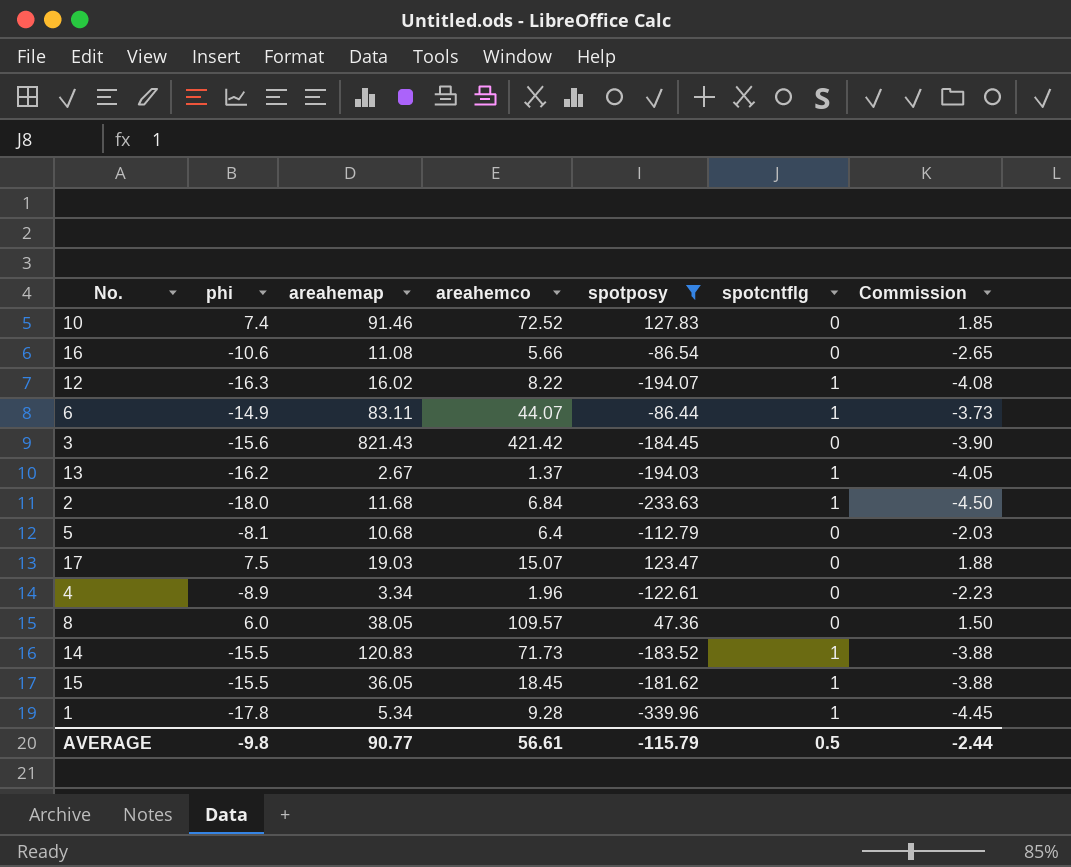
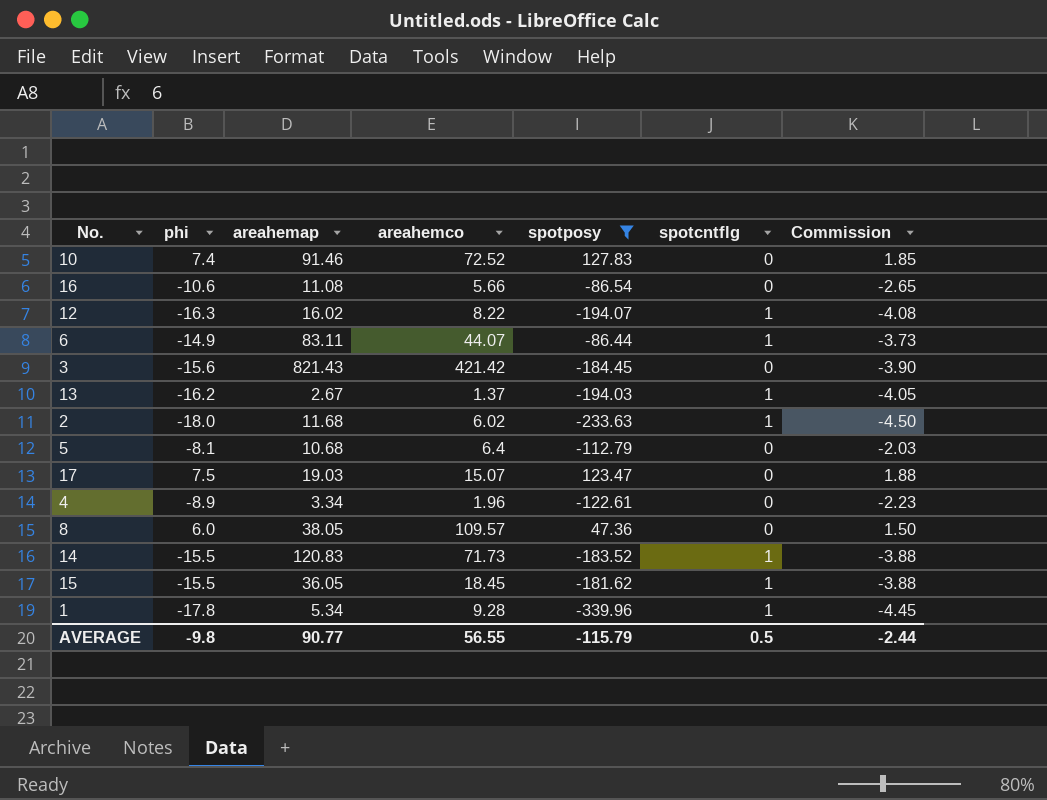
2 | areahemco: 6.84 -> 6.02
AVERAGE | areahemco: 56.61 -> 56.55

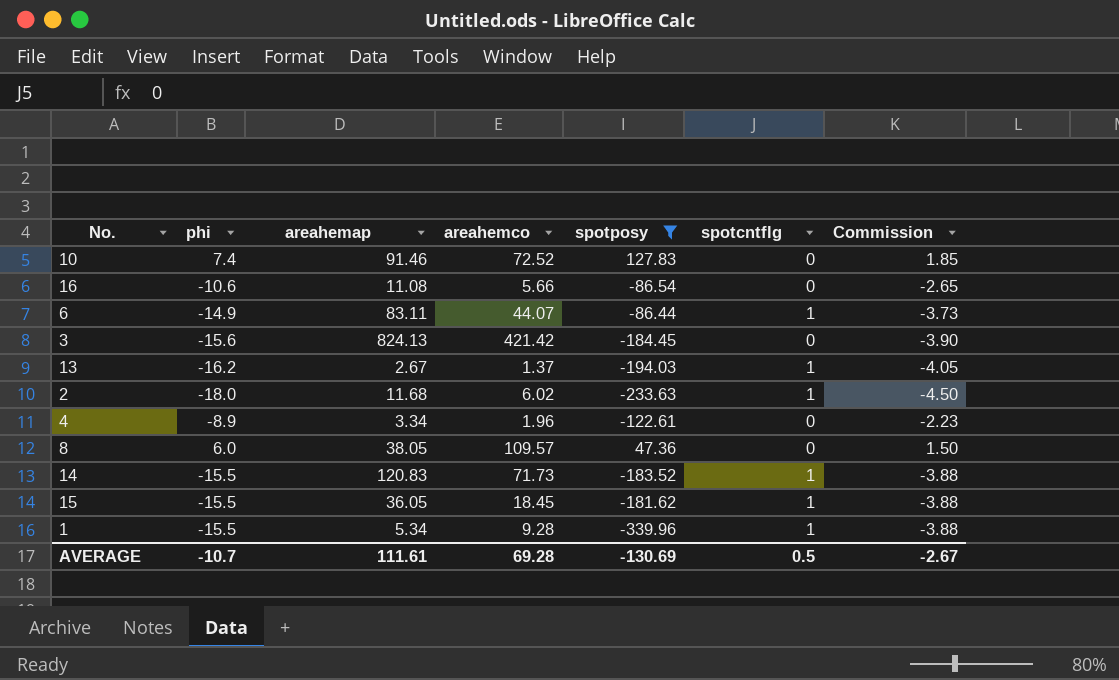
row 12: -16.3 | 16.02 | 8.22 | -194.07 | 1 | -4.08 -> none
row 5: -8.1 | 10.68 | 6.4 | -112.79 | 0 | -2.03 -> none
row 17: 7.5 | 19.03 | 15.07 | 123.47 | 0 | 1.88 -> none
3 | areahemap: 821.43 -> 824.13
1 | phi: -17.8 -> -15.5
1 | Commission: -4.45 -> -3.88
AVERAGE | phi: -9.8 -> -10.7
AVERAGE | areahemap: 90.77 -> 111.61
AVERAGE | areahemco: 56.55 -> 69.28
AVERAGE | spotposy: -115.79 -> -130.69
AVERAGE | Commission: -2.44 -> -2.67

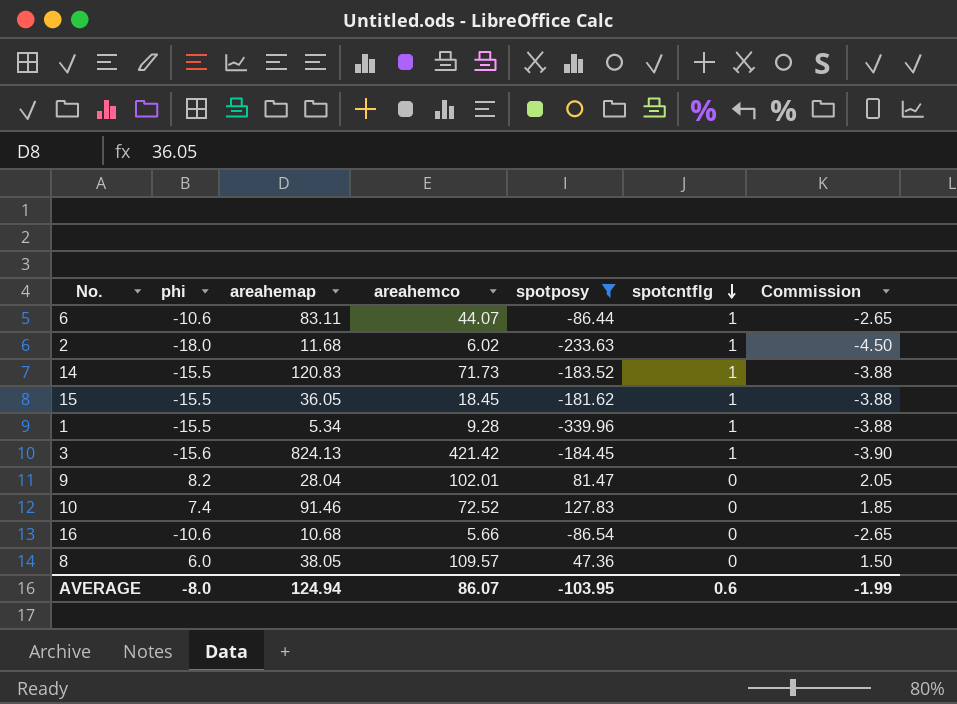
row order: none -> spotcntflg descending
row 13: -16.2 | 2.67 | 1.37 | -194.03 | 1 | -4.05 -> none
row 4: -8.9 | 3.34 | 1.96 | -122.61 | 0 | -2.23 -> none
6 | phi: -14.9 -> -10.6
6 | Commission: -3.73 -> -2.65
3 | spotcntflg: 0 -> 1
row 9: none -> 8.2 | 28.04 | 102.01 | 81.47 | 0 | 2.05
16 | areahemap: 11.08 -> 10.68
AVERAGE | phi: -10.7 -> -8.0
AVERAGE | areahemap: 111.61 -> 124.94
AVERAGE | areahemco: 69.28 -> 86.07
AVERAGE | spotposy: -130.69 -> -103.95
AVERAGE | spotcntflg: 0.5 -> 0.6
AVERAGE | Commission: -2.67 -> -1.99

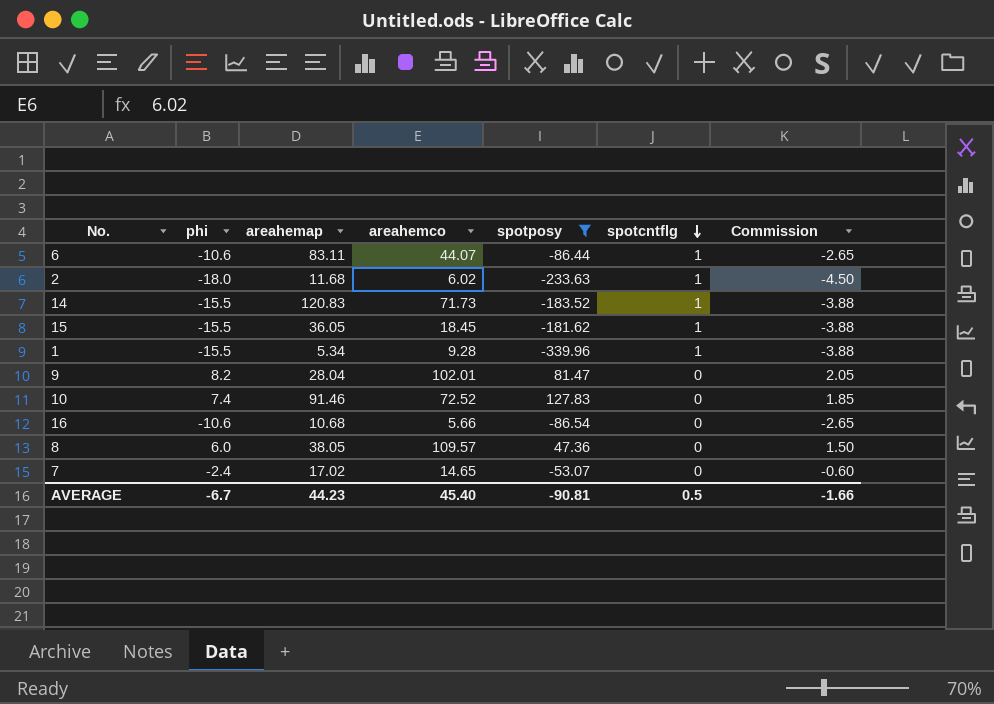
row 3: -15.6 | 824.13 | 421.42 | -184.45 | 1 | -3.90 -> none
row 7: none -> -2.4 | 17.02 | 14.65 | -53.07 | 0 | -0.60
AVERAGE | phi: -8.0 -> -6.7
AVERAGE | areahemap: 124.94 -> 44.23
AVERAGE | areahemco: 86.07 -> 45.40
AVERAGE | spotposy: -103.95 -> -90.81
AVERAGE | spotcntflg: 0.6 -> 0.5
AVERAGE | Commission: -1.99 -> -1.66

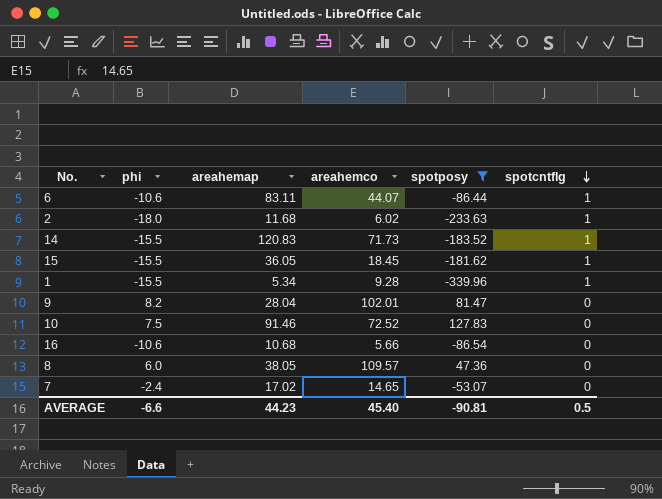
column Commission | formula: [phi] * 0.25 -> none
10 | phi: 7.4 -> 7.5
AVERAGE | phi: -6.7 -> -6.6

